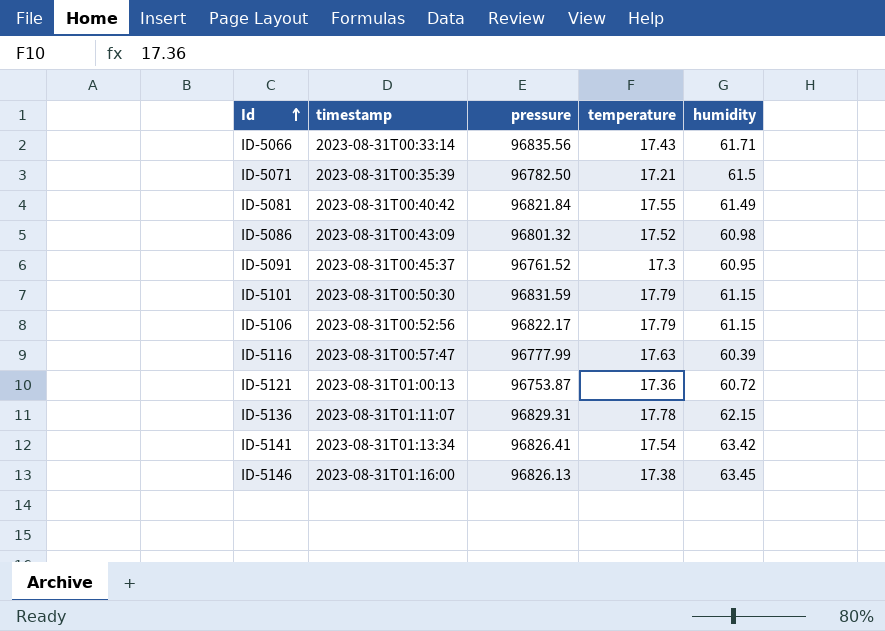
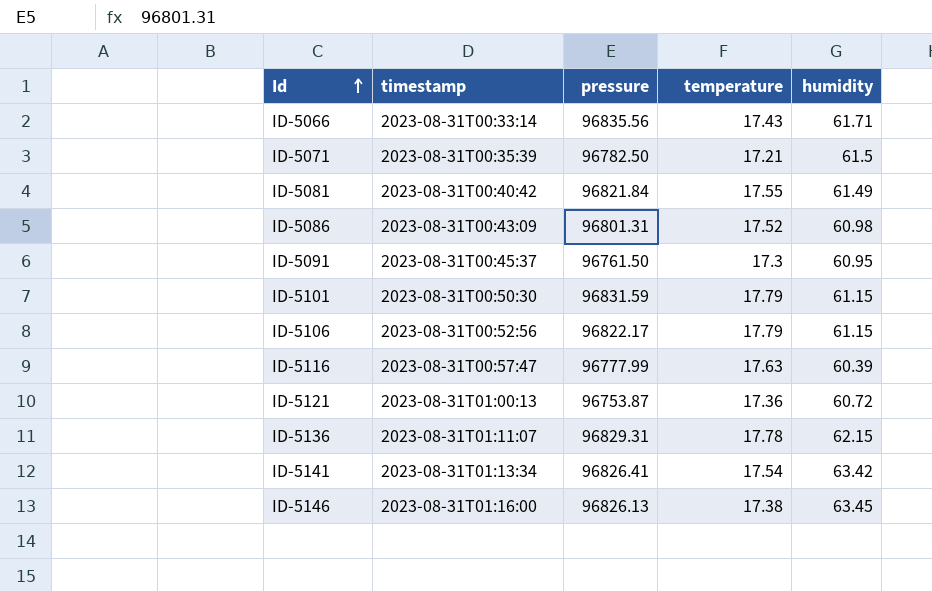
ID-5086 | pressure: 96801.32 -> 96801.31
ID-5091 | pressure: 96761.52 -> 96761.50

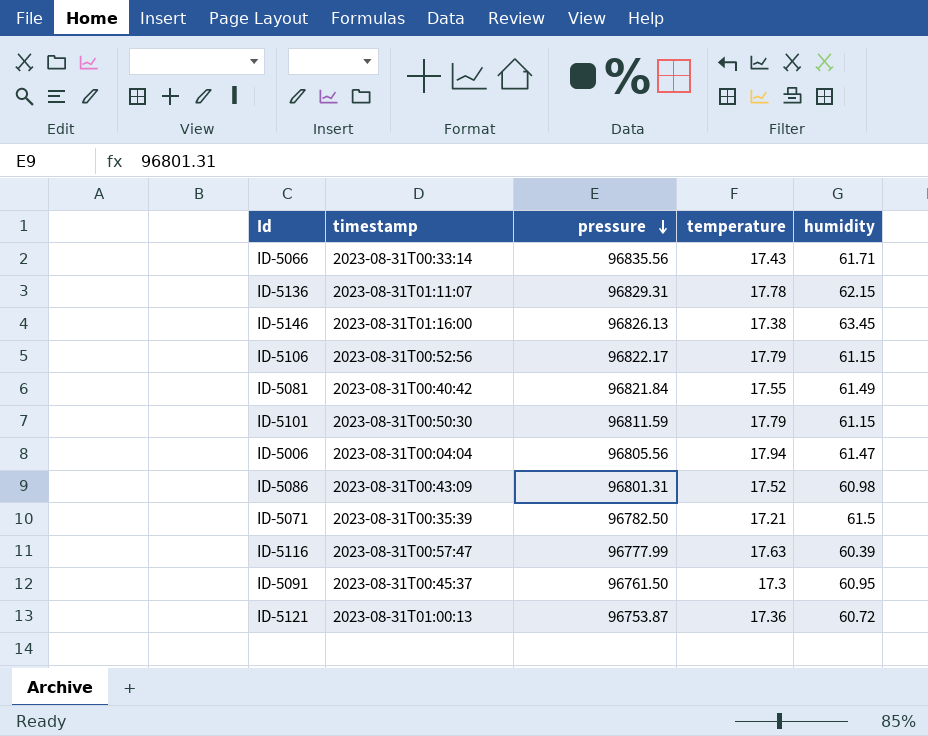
row order: Id ascending -> pressure descending
row ID-5141: 2023-08-31T01:13:34 | 96826.41 | 17.54 | 63.42 -> none
ID-5101 | pressure: 96831.59 -> 96811.59
row ID-5006: none -> 2023-08-31T00:04:04 | 96805.56 | 17.94 | 61.47

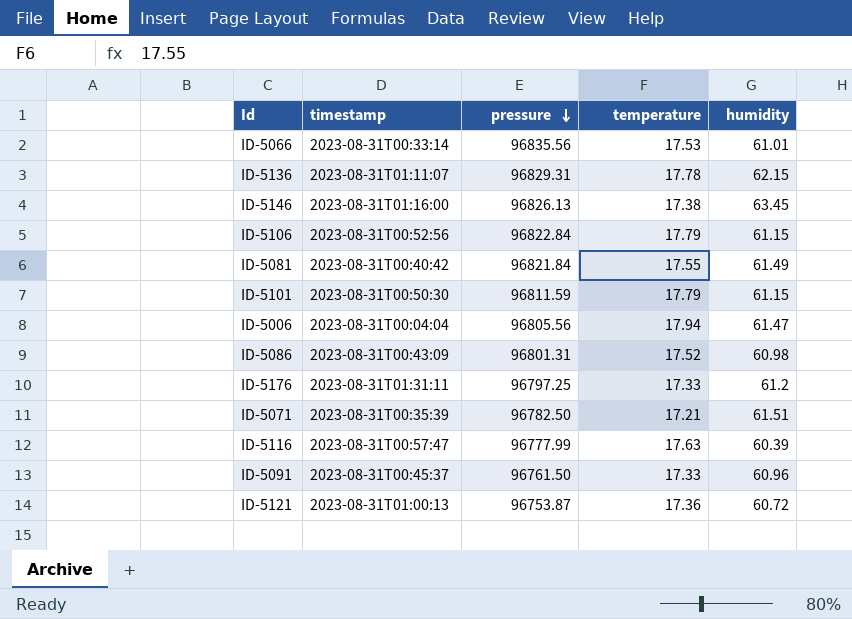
ID-5066 | temperature: 17.43 -> 17.53
ID-5066 | humidity: 61.71 -> 61.01
ID-5106 | pressure: 96822.17 -> 96822.84
row ID-5176: none -> 2023-08-31T01:31:11 | 96797.25 | 17.33 | 61.2
ID-5071 | humidity: 61.5 -> 61.51
ID-5091 | temperature: 17.3 -> 17.33
ID-5091 | humidity: 60.95 -> 60.96

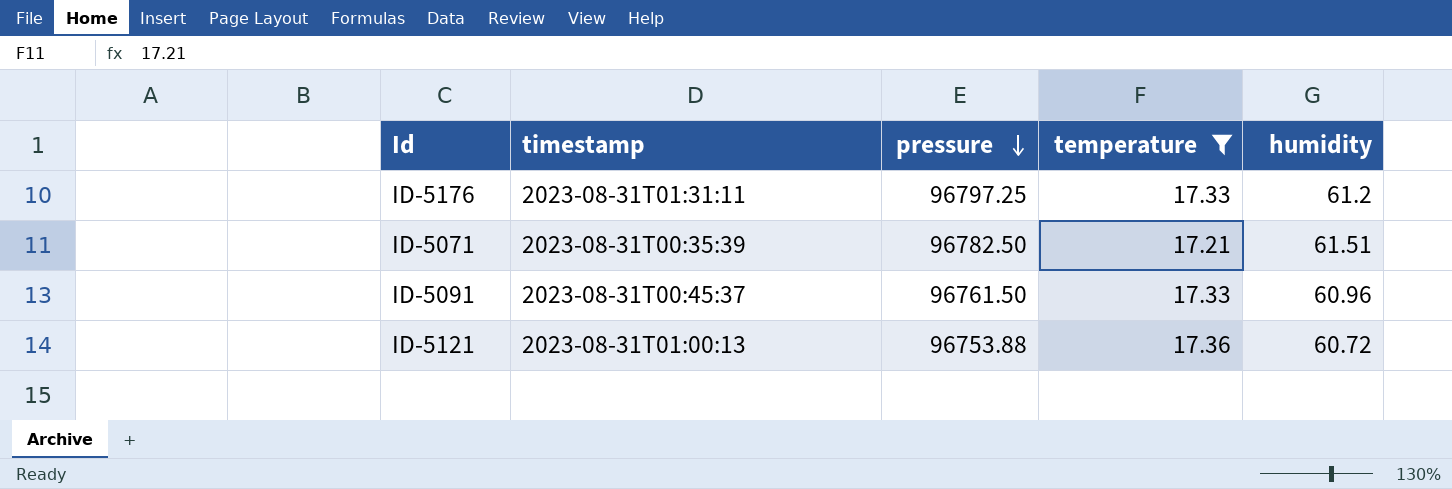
filter: none -> temperature <= 17.36
ID-5121 | pressure: 96753.87 -> 96753.88

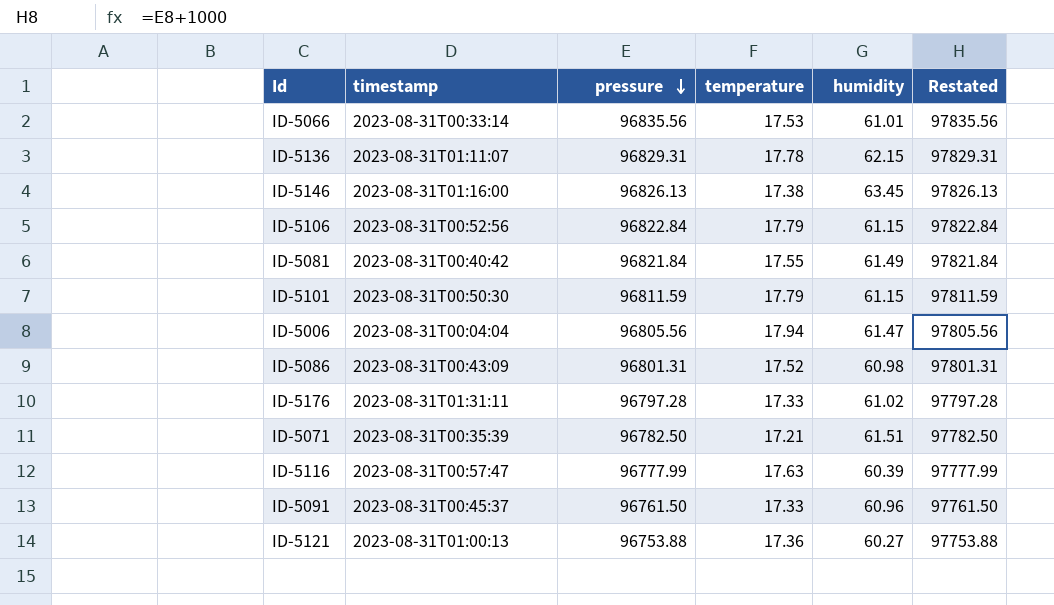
filter: temperature <= 17.36 -> none
column Restated | formula: none -> [pressure] + 1000
ID-5176 | pressure: 96797.25 -> 96797.28
ID-5176 | humidity: 61.2 -> 61.02
ID-5121 | humidity: 60.72 -> 60.27

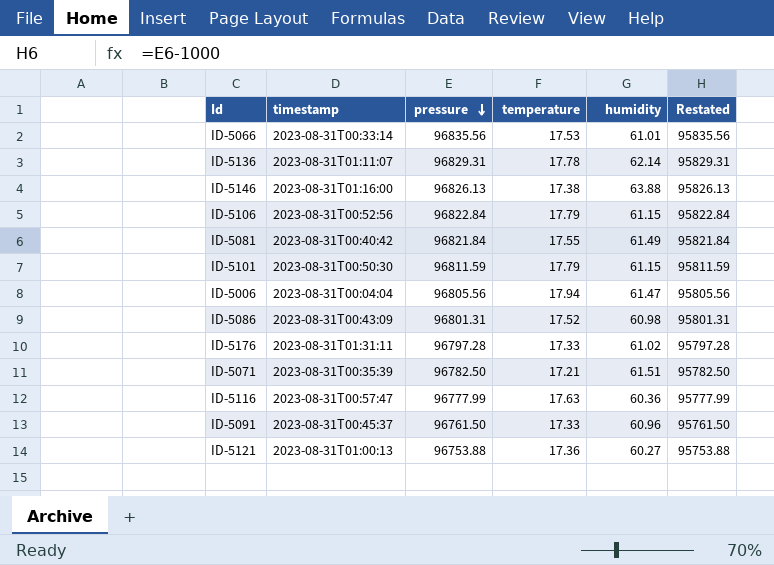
column Restated | formula: [pressure] + 1000 -> [pressure] - 1000
ID-5136 | humidity: 62.15 -> 62.14
ID-5146 | humidity: 63.45 -> 63.88
ID-5116 | humidity: 60.39 -> 60.36

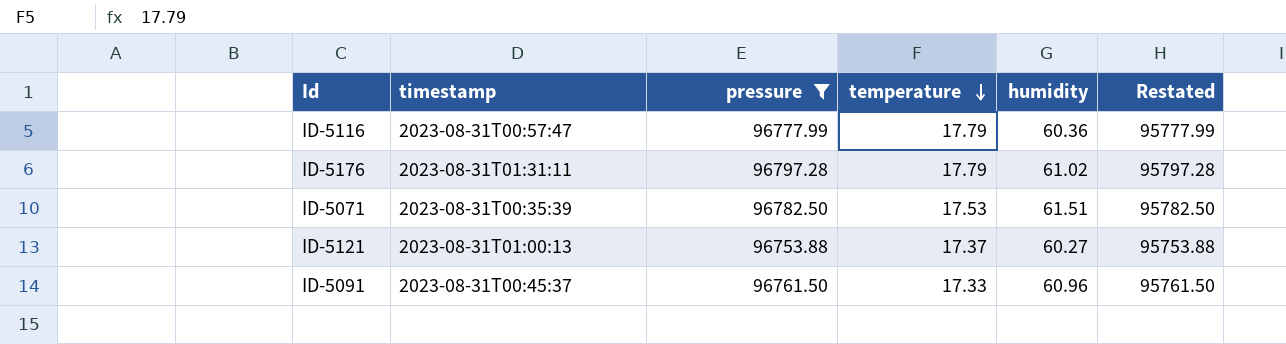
filter: none -> pressure <= 96797.28
row order: pressure descending -> temperature descending
ID-5116 | temperature: 17.63 -> 17.79
ID-5176 | temperature: 17.33 -> 17.79
ID-5071 | temperature: 17.21 -> 17.53
ID-5121 | temperature: 17.36 -> 17.37

